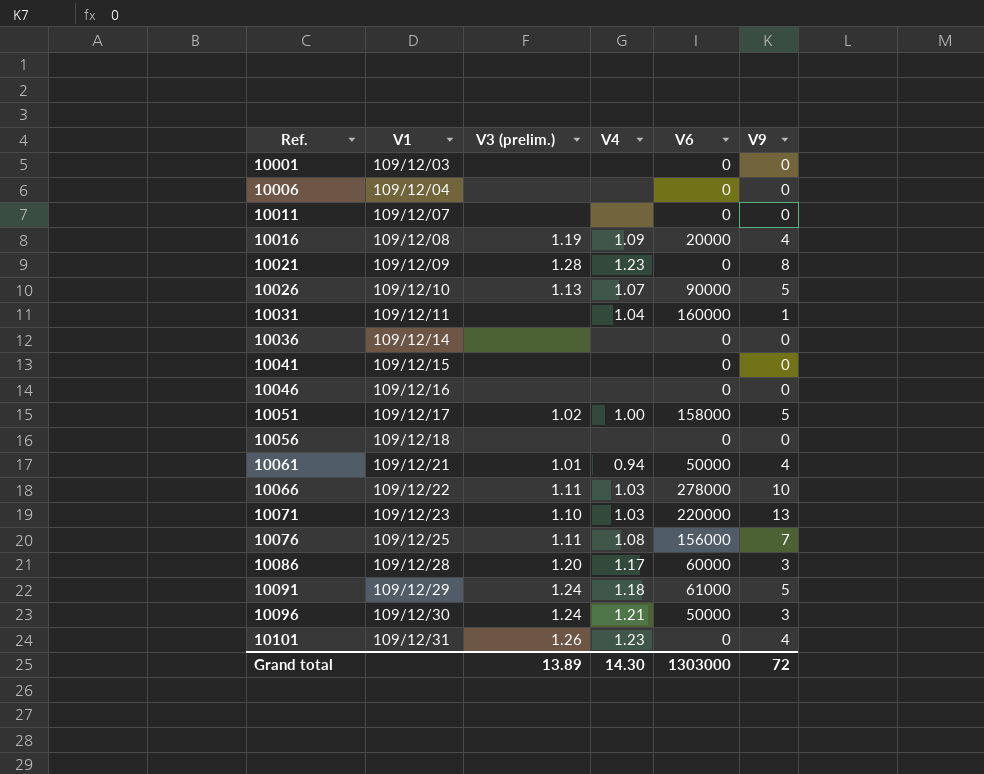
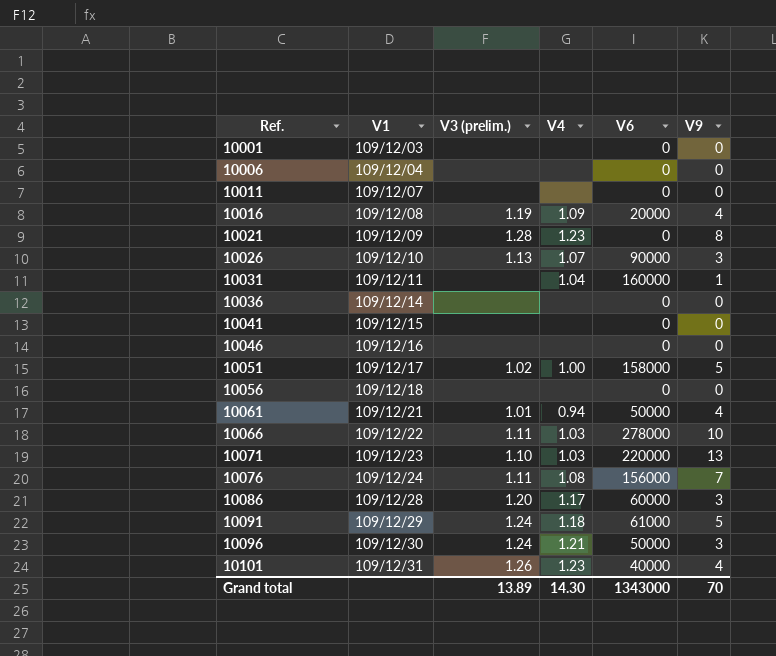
10026 | V9: 5 -> 3
10076 | V1: 109/12/25 -> 109/12/24
10101 | V6: 0 -> 40000
Grand total | V6: 1303000 -> 1343000
Grand total | V9: 72 -> 70

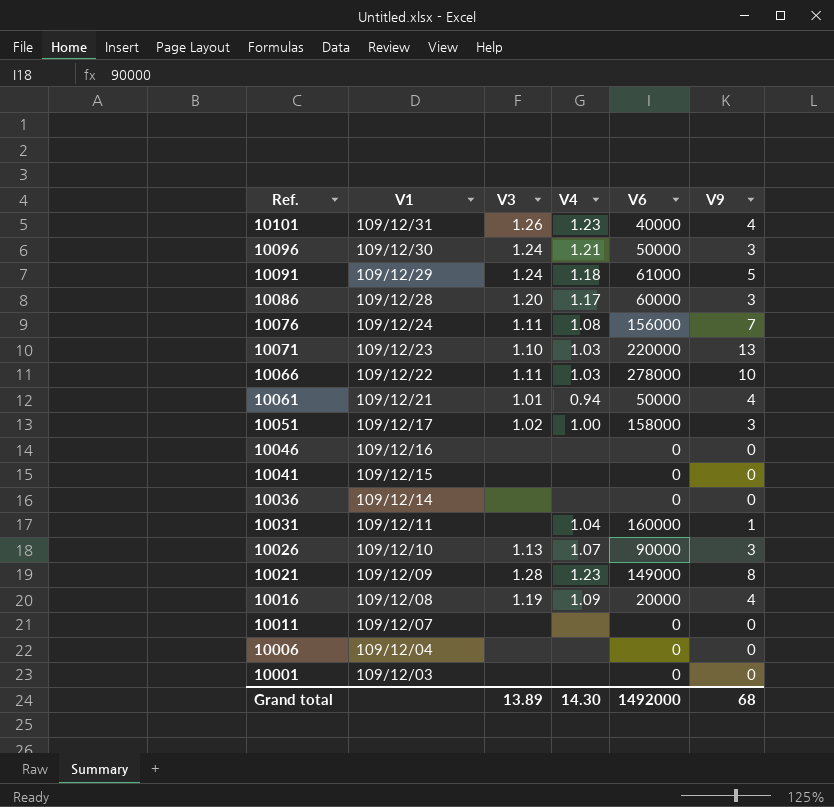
row order: Ref. ascending -> Ref. descending
column name: V3 (prelim.) -> V3
row 10056: 109/12/18 | none | none | 0 | 0 -> none
10051 | V9: 5 -> 3
10021 | V6: 0 -> 149000
Grand total | V6: 1343000 -> 1492000
Grand total | V9: 70 -> 68

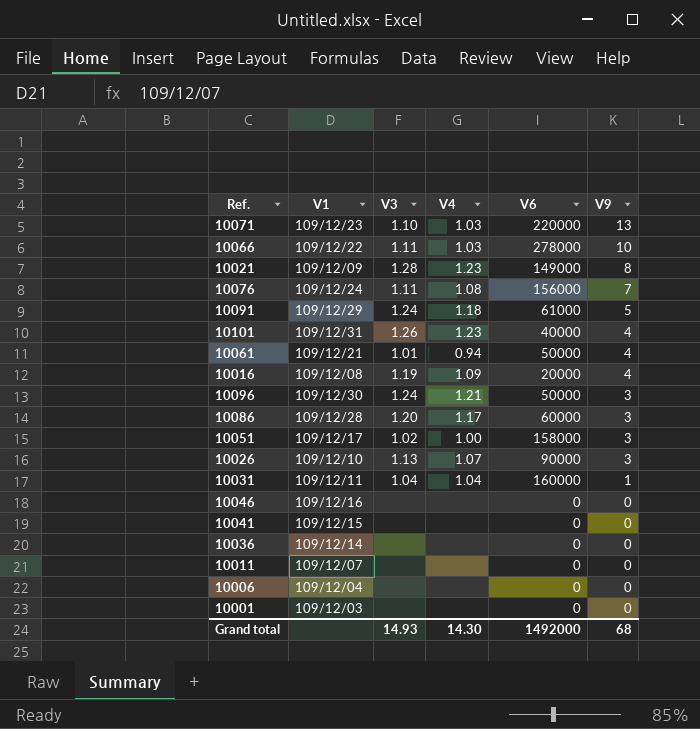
row order: Ref. descending -> V9 descending
10031 | V3: none -> 1.04
Grand total | V3: 13.89 -> 14.93

